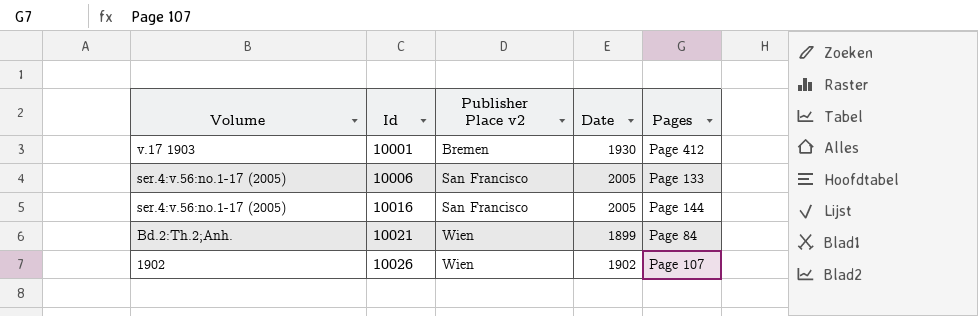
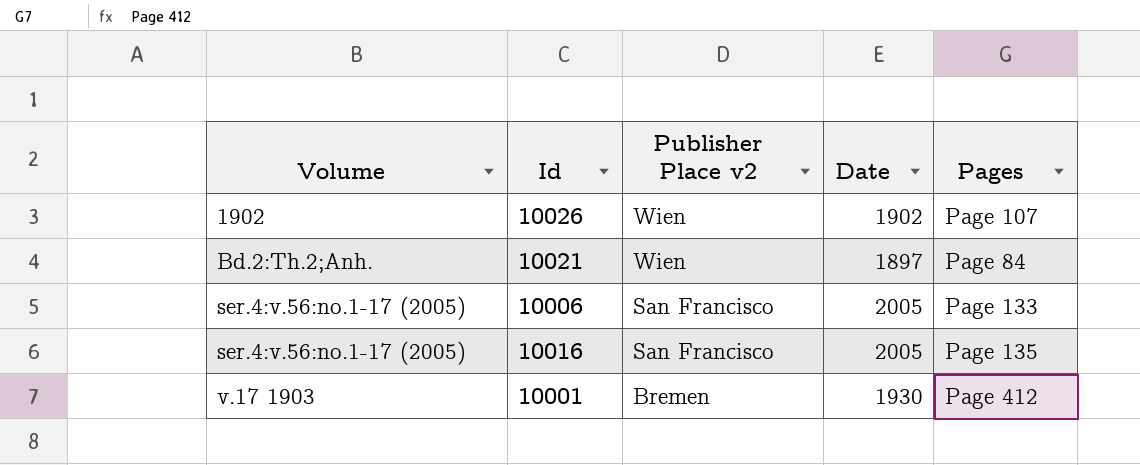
row order: Volume descending -> Volume ascending
10021 | Date: 1899 -> 1897
10016 | Pages: Page 144 -> Page 135

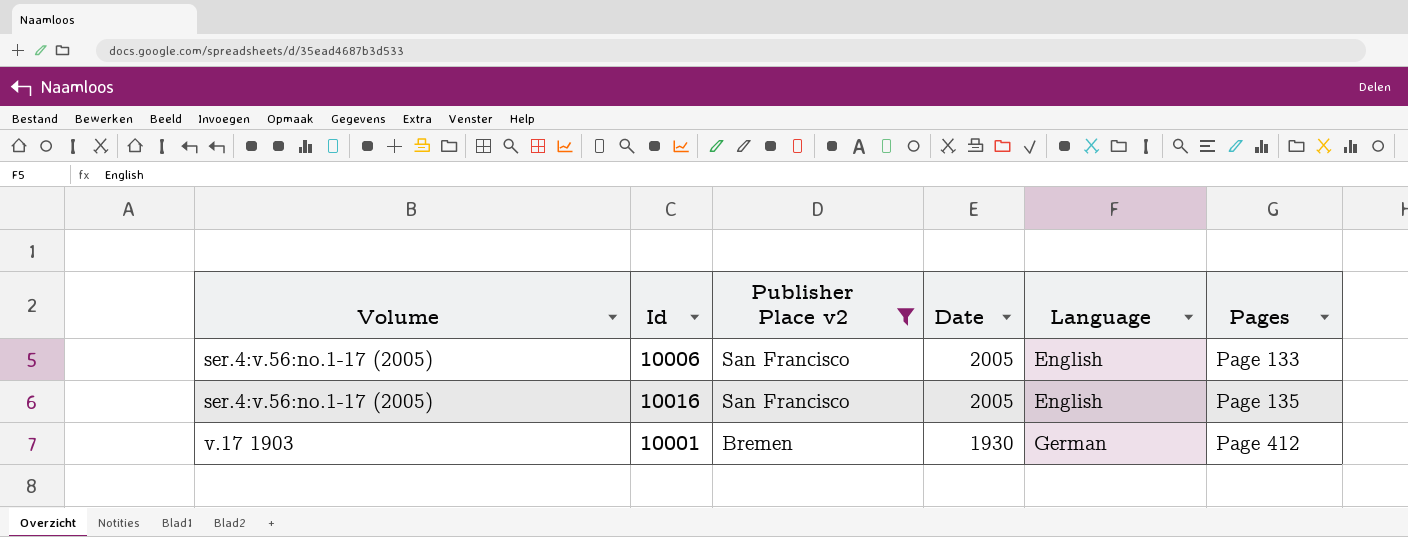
filter: none -> Publisher Place v2 != Wien
column Language | position: none -> 5

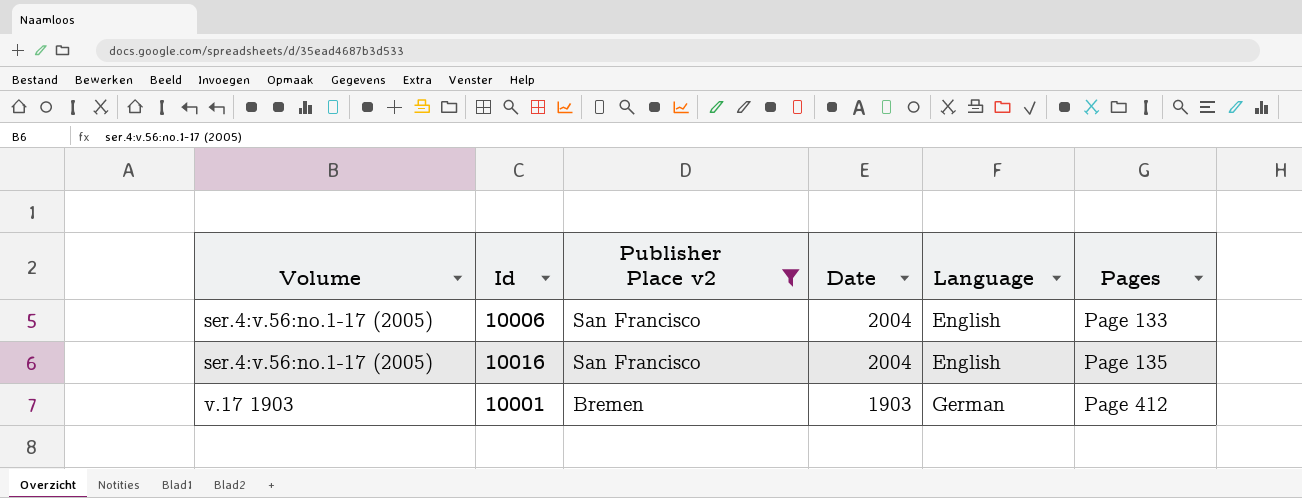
10006 | Date: 2005 -> 2004
10016 | Date: 2005 -> 2004
10001 | Date: 1930 -> 1903

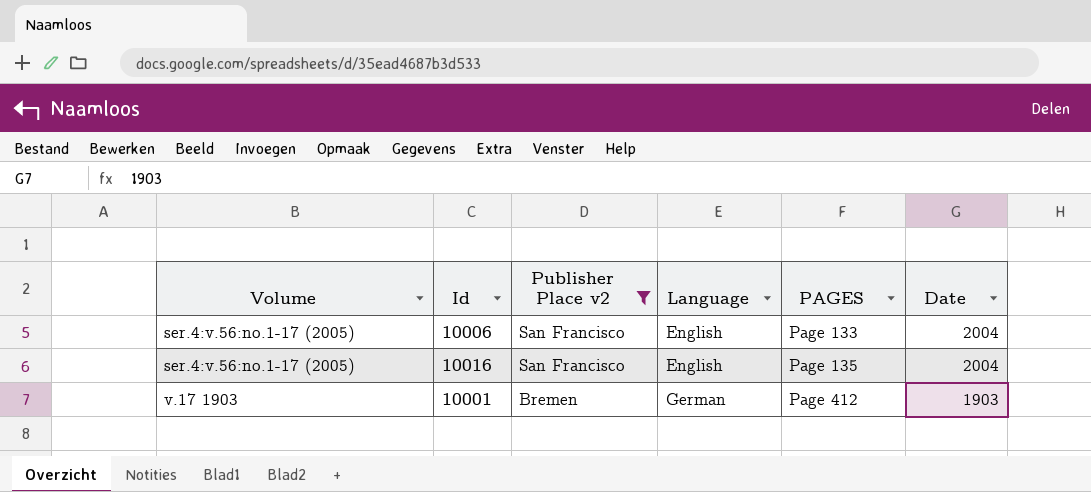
column name: Pages -> PAGES
column Date | position: 4 -> 6

